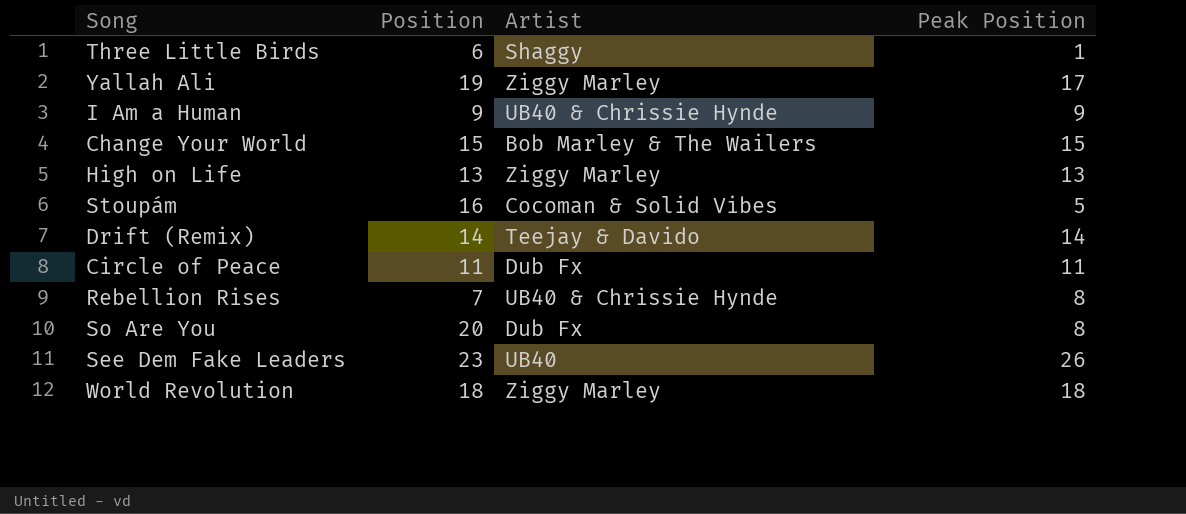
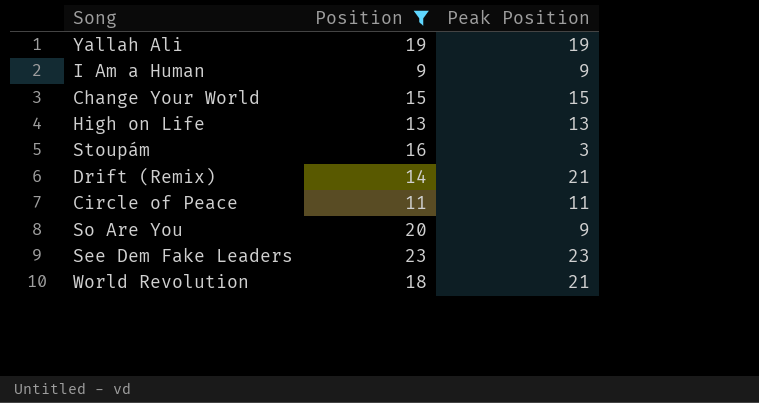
filter: none -> Position >= 9
column Artist | position: 3 -> none
Yallah Ali | Peak Position: 17 -> 19
Stoupám | Peak Position: 5 -> 3
Drift (Remix) | Peak Position: 14 -> 21
So Are You | Peak Position: 8 -> 9
See Dem Fake Leaders | Peak Position: 26 -> 23
World Revolution | Peak Position: 18 -> 21

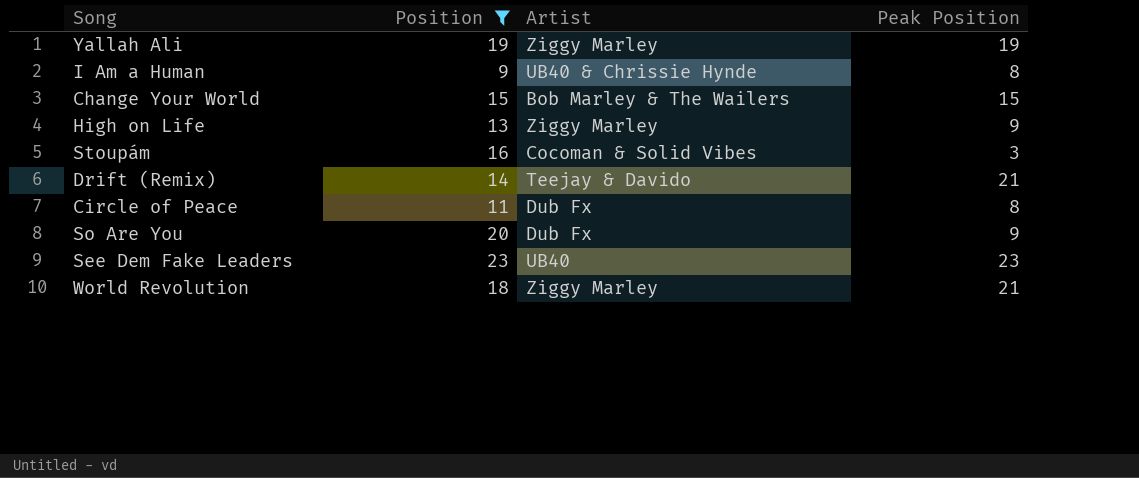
column Artist | position: none -> 3
I Am a Human | Peak Position: 9 -> 8
High on Life | Peak Position: 13 -> 9
Circle of Peace | Peak Position: 11 -> 8

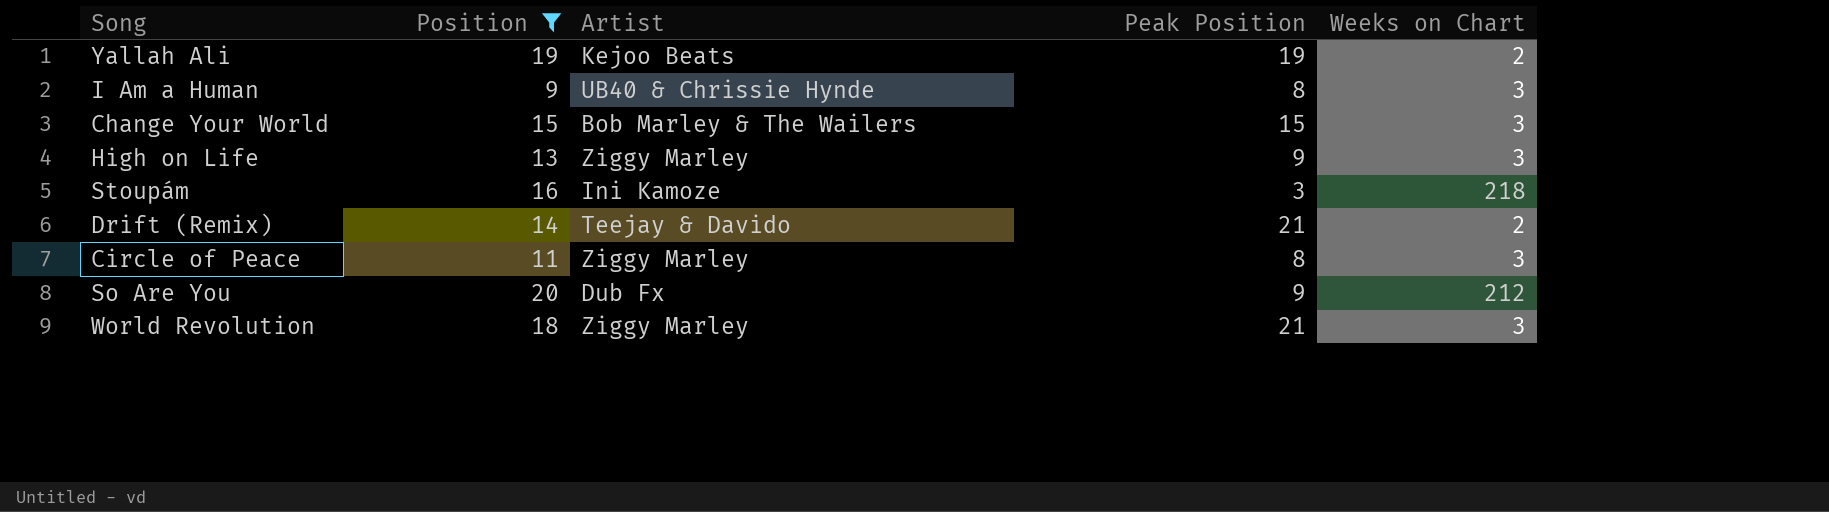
column Weeks on Chart | position: none -> 5
row See Dem Fake Leaders: 23 | UB40 | 23 -> none
Yallah Ali | Artist: Ziggy Marley -> Kejoo Beats
Stoupám | Artist: Cocoman & Solid Vibes -> Ini Kamoze
Circle of Peace | Artist: Dub Fx -> Ziggy Marley

